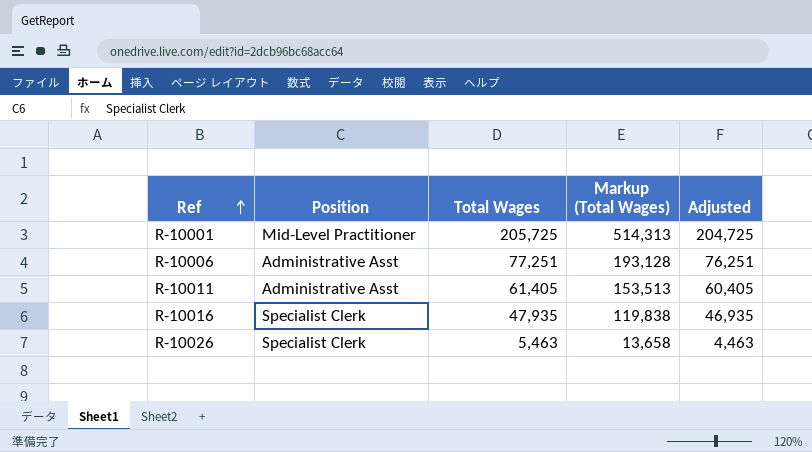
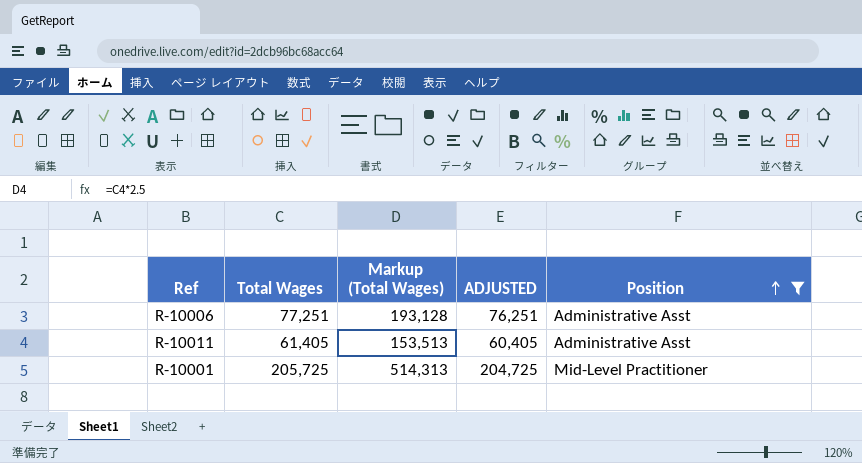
filter: none -> Position != Specialist Clerk
row order: Ref ascending -> Position ascending
column name: Adjusted -> ADJUSTED
column Position | position: 2 -> 5

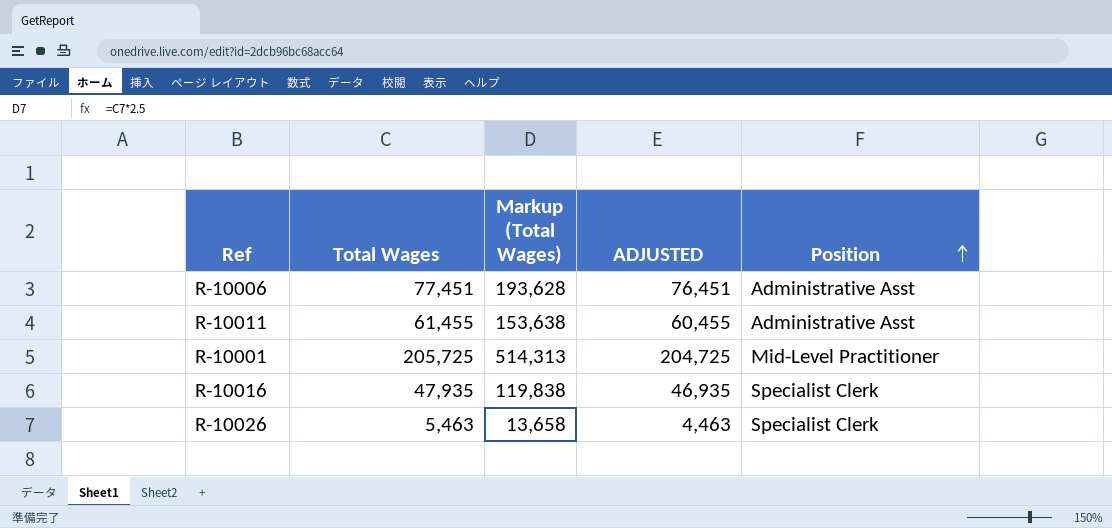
filter: Position != Specialist Clerk -> none
R-10006 | Total Wages: 77,251 -> 77,451
R-10006 | Markup (Total Wages): 193,128 -> 193,628
R-10006 | ADJUSTED: 76,251 -> 76,451
R-10011 | Total Wages: 61,405 -> 61,455
R-10011 | Markup (Total Wages): 153,513 -> 153,638
R-10011 | ADJUSTED: 60,405 -> 60,455

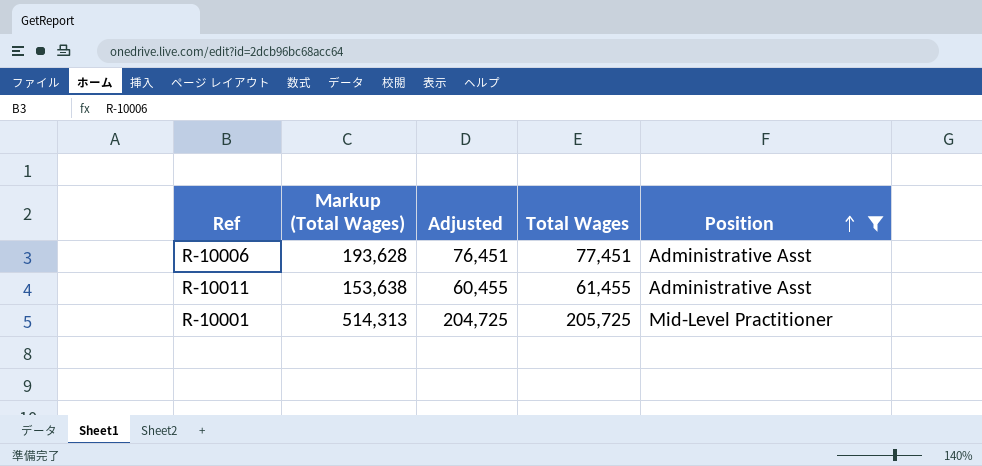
filter: none -> Position != Specialist Clerk
column name: ADJUSTED -> Adjusted
column Total Wages | position: 2 -> 4

